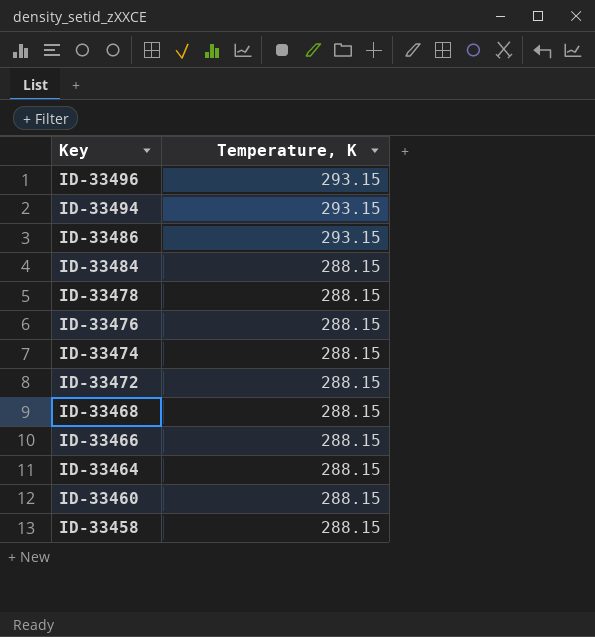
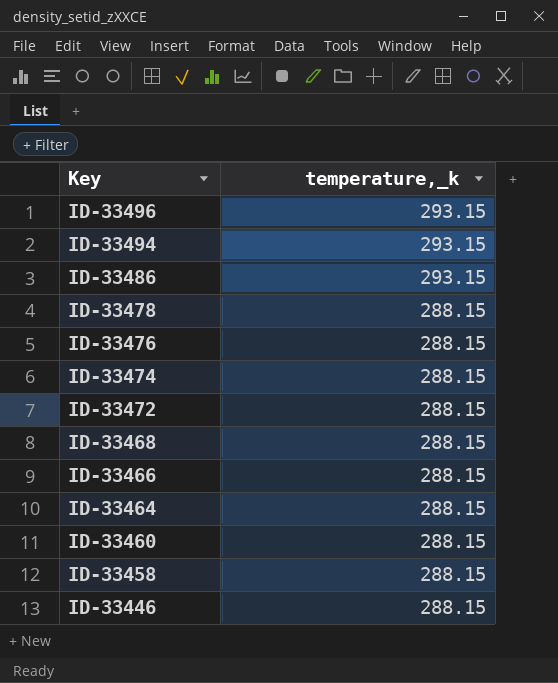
column name: Temperature, K -> temperature,_k
row ID-33484: 288.15 -> none
row ID-33446: none -> 288.15

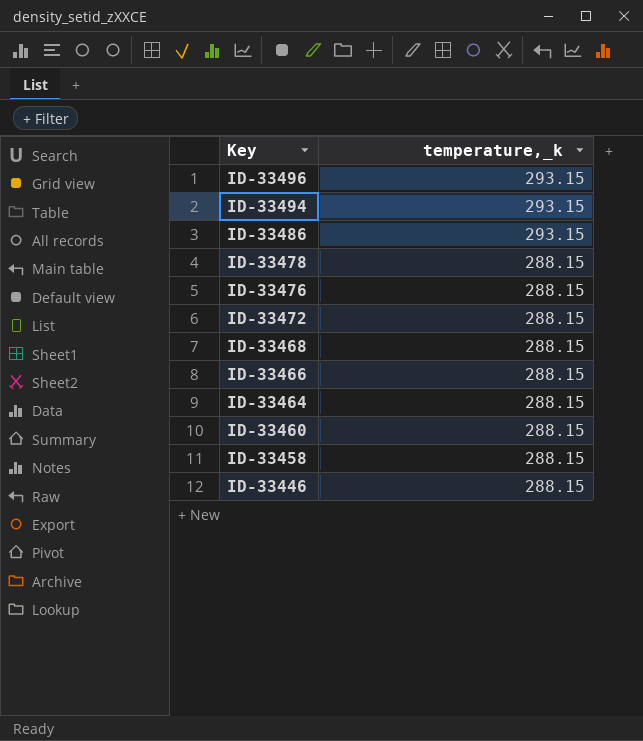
row ID-33474: 288.15 -> none

